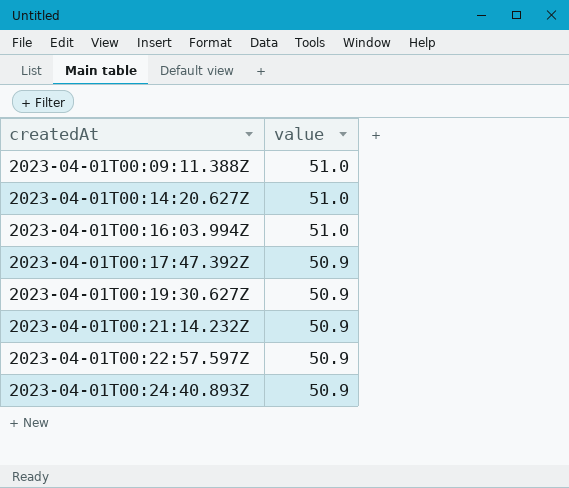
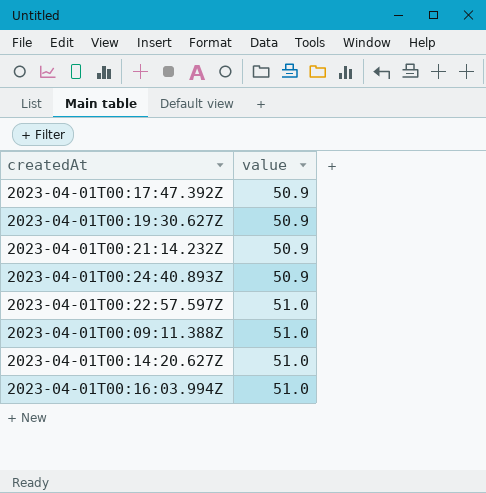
row order: createdAt ascending -> value ascending
2023-04-01T00:22:57.597Z | value: 50.9 -> 51.0

